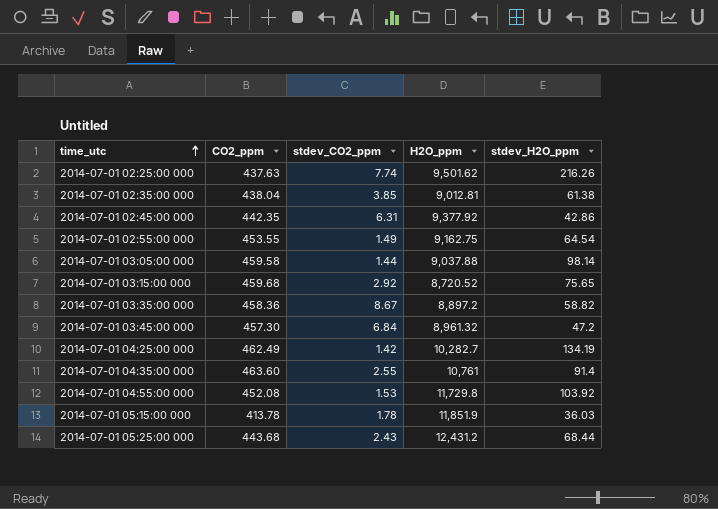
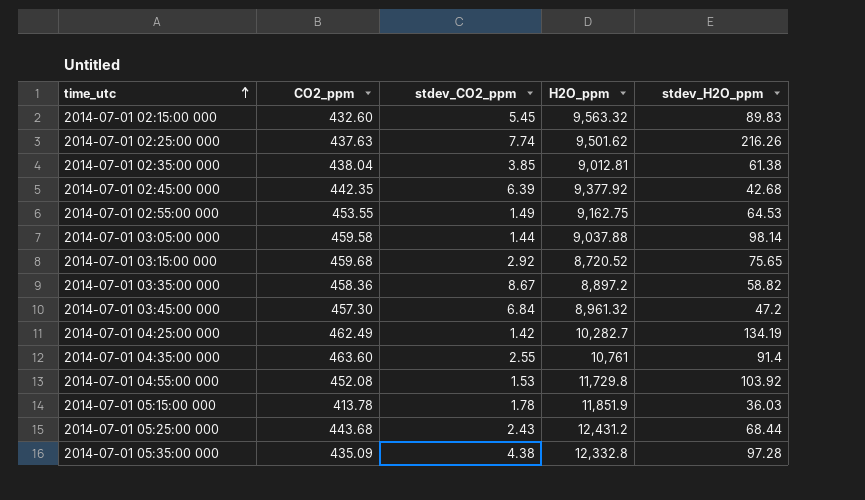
row 2014-07-01 02:15:00 000: none -> 432.60 | 5.45 | 9,563.32 | 89.83
2014-07-01 02:45:00 000 | stdev_CO2_ppm: 6.31 -> 6.39
2014-07-01 02:45:00 000 | stdev_H2O_ppm: 42.86 -> 42.68
2014-07-01 02:55:00 000 | stdev_H2O_ppm: 64.54 -> 64.53
row 2014-07-01 05:35:00 000: none -> 435.09 | 4.38 | 12,332.8 | 97.28

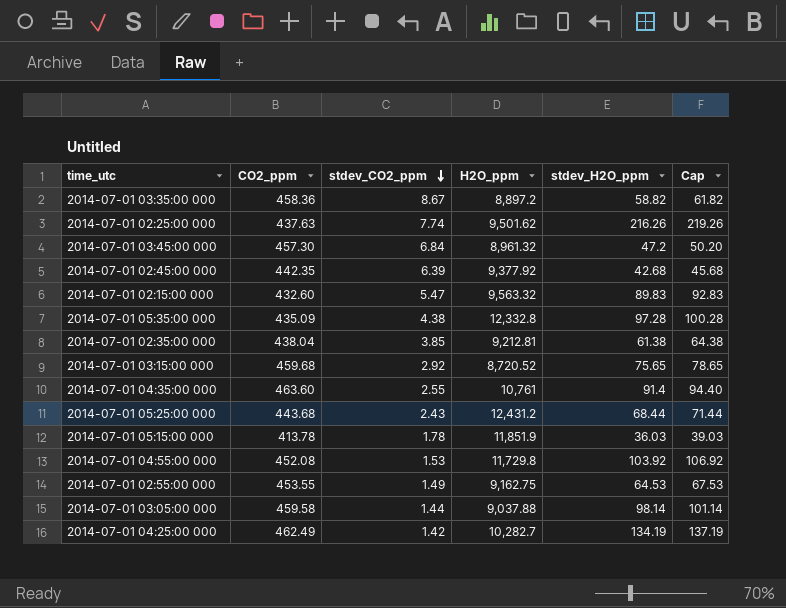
row order: time_utc ascending -> stdev_CO2_ppm descending
column Cap | formula: none -> [stdev_H2O_ppm] + 3
2014-07-01 02:15:00 000 | stdev_CO2_ppm: 5.45 -> 5.47
2014-07-01 02:35:00 000 | H2O_ppm: 9,012.81 -> 9,212.81

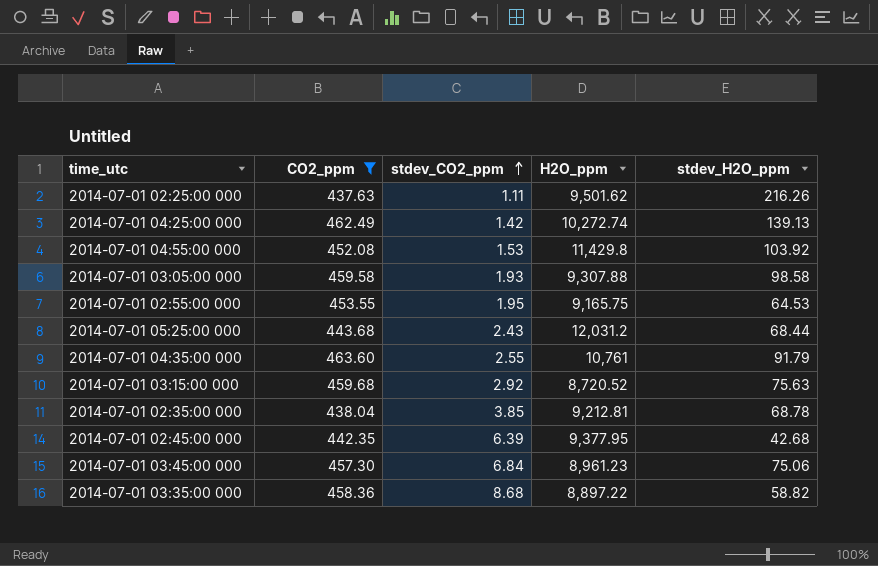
filter: none -> CO2_ppm >= 437.63
row order: stdev_CO2_ppm descending -> stdev_CO2_ppm ascending
column Cap | formula: [stdev_H2O_ppm] + 3 -> none
2014-07-01 02:25:00 000 | stdev_CO2_ppm: 7.74 -> 1.11
2014-07-01 04:25:00 000 | H2O_ppm: 10,282.7 -> 10,272.74
2014-07-01 04:25:00 000 | stdev_H2O_ppm: 134.19 -> 139.13
2014-07-01 04:55:00 000 | H2O_ppm: 11,729.8 -> 11,429.8
2014-07-01 03:05:00 000 | stdev_CO2_ppm: 1.44 -> 1.93
2014-07-01 03:05:00 000 | H2O_ppm: 9,037.88 -> 9,307.88
2014-07-01 03:05:00 000 | stdev_H2O_ppm: 98.14 -> 98.58
2014-07-01 02:55:00 000 | stdev_CO2_ppm: 1.49 -> 1.95
2014-07-01 02:55:00 000 | H2O_ppm: 9,162.75 -> 9,165.75
2014-07-01 05:25:00 000 | H2O_ppm: 12,431.2 -> 12,031.2
2014-07-01 04:35:00 000 | stdev_H2O_ppm: 91.4 -> 91.79
2014-07-01 03:15:00 000 | stdev_H2O_ppm: 75.65 -> 75.63
2014-07-01 02:35:00 000 | stdev_H2O_ppm: 61.38 -> 68.78
2014-07-01 02:45:00 000 | H2O_ppm: 9,377.92 -> 9,377.95
2014-07-01 03:45:00 000 | H2O_ppm: 8,961.32 -> 8,961.23
2014-07-01 03:45:00 000 | stdev_H2O_ppm: 47.2 -> 75.06
2014-07-01 03:35:00 000 | stdev_CO2_ppm: 8.67 -> 8.68
2014-07-01 03:35:00 000 | H2O_ppm: 8,897.2 -> 8,897.22

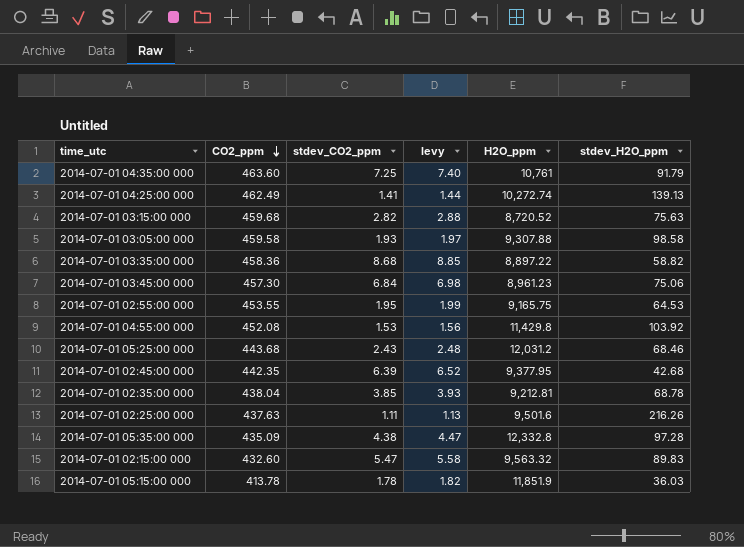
filter: CO2_ppm >= 437.63 -> none
row order: stdev_CO2_ppm ascending -> CO2_ppm descending
column levy | formula: none -> [stdev_CO2_ppm] * 1.02
2014-07-01 04:35:00 000 | stdev_CO2_ppm: 2.55 -> 7.25
2014-07-01 04:25:00 000 | stdev_CO2_ppm: 1.42 -> 1.41
2014-07-01 03:15:00 000 | stdev_CO2_ppm: 2.92 -> 2.82
2014-07-01 05:25:00 000 | stdev_H2O_ppm: 68.44 -> 68.46
2014-07-01 02:25:00 000 | H2O_ppm: 9,501.62 -> 9,501.6

